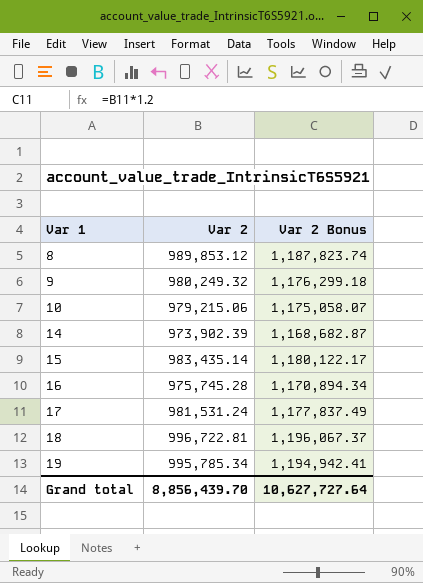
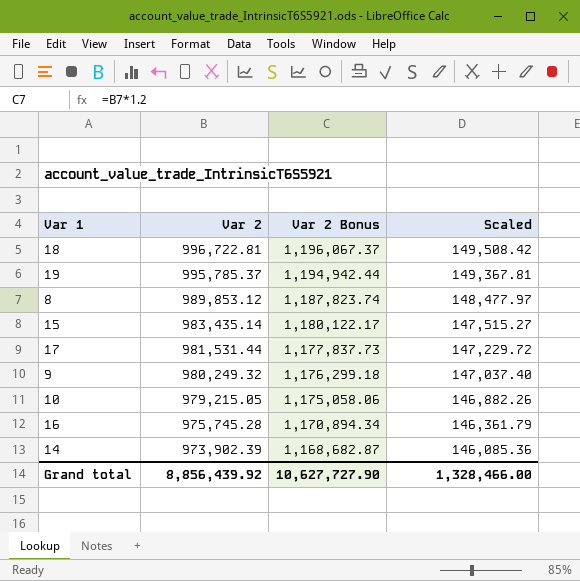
row order: Var 1 ascending -> Var 2 descending
column Scaled | formula: none -> [Var 2] * 0.15
19 | Var 2: 995,785.34 -> 995,785.37
19 | Var 2 Bonus: 1,194,942.41 -> 1,194,942.44
17 | Var 2: 981,531.24 -> 981,531.44
17 | Var 2 Bonus: 1,177,837.49 -> 1,177,837.73
10 | Var 2: 979,215.06 -> 979,215.05
10 | Var 2 Bonus: 1,175,058.07 -> 1,175,058.06
Grand total | Var 2: 8,856,439.70 -> 8,856,439.92
Grand total | Var 2 Bonus: 10,627,727.64 -> 10,627,727.90

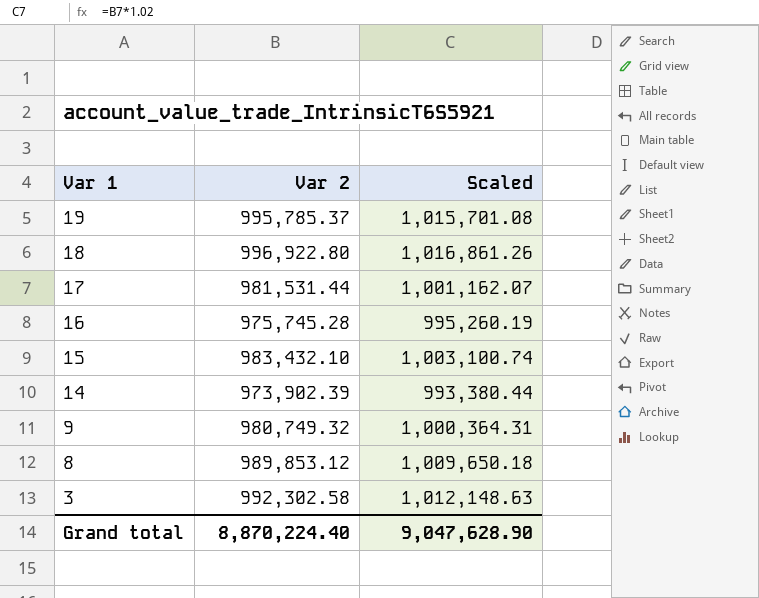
row order: Var 2 descending -> Var 1 descending
column Var 2 Bonus | formula: [Var 2] * 1.2 -> none
column Scaled | formula: [Var 2] * 0.15 -> [Var 2] * 1.02
row 10: 979,215.05 | 1,175,058.06 | 146,882.26 -> none
18 | Var 2: 996,722.81 -> 996,922.80
15 | Var 2: 983,435.14 -> 983,432.10
9 | Var 2: 980,249.32 -> 980,749.32
row 3: none -> 992,302.58 | 1,012,148.63
Grand total | Var 2: 8,856,439.92 -> 8,870,224.40
Grand total | Scaled: 1,328,466.00 -> 9,047,628.90

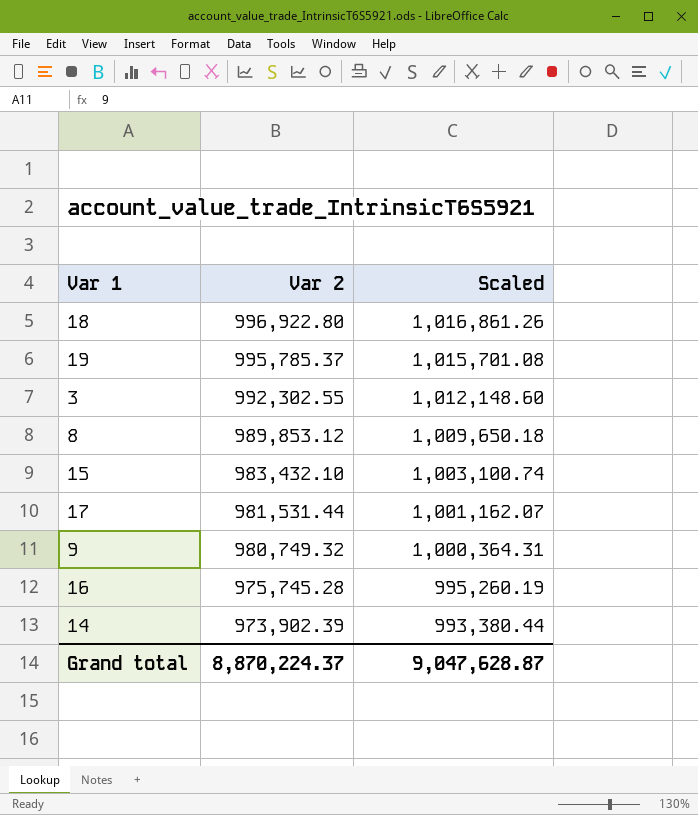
row order: Var 1 descending -> Var 2 descending
3 | Var 2: 992,302.58 -> 992,302.55
3 | Scaled: 1,012,148.63 -> 1,012,148.60
Grand total | Var 2: 8,870,224.40 -> 8,870,224.37
Grand total | Scaled: 9,047,628.90 -> 9,047,628.87

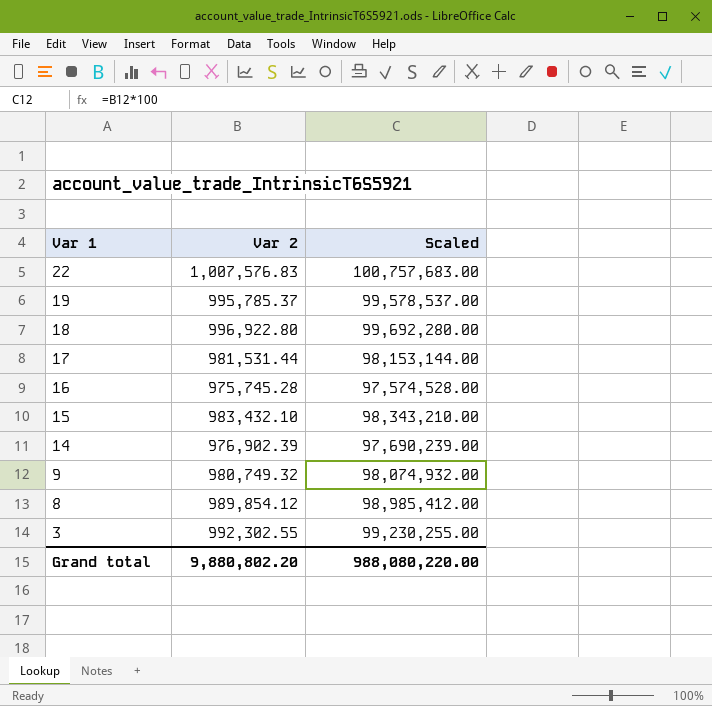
row order: Var 2 descending -> Var 1 descending
column Scaled | formula: [Var 2] * 1.02 -> [Var 2] * 100
row 22: none -> 1,007,576.83 | 100,757,683.00
14 | Var 2: 973,902.39 -> 976,902.39
8 | Var 2: 989,853.12 -> 989,854.12
Grand total | Var 2: 8,870,224.37 -> 9,880,802.20
Grand total | Scaled: 9,047,628.87 -> 988,080,220.00

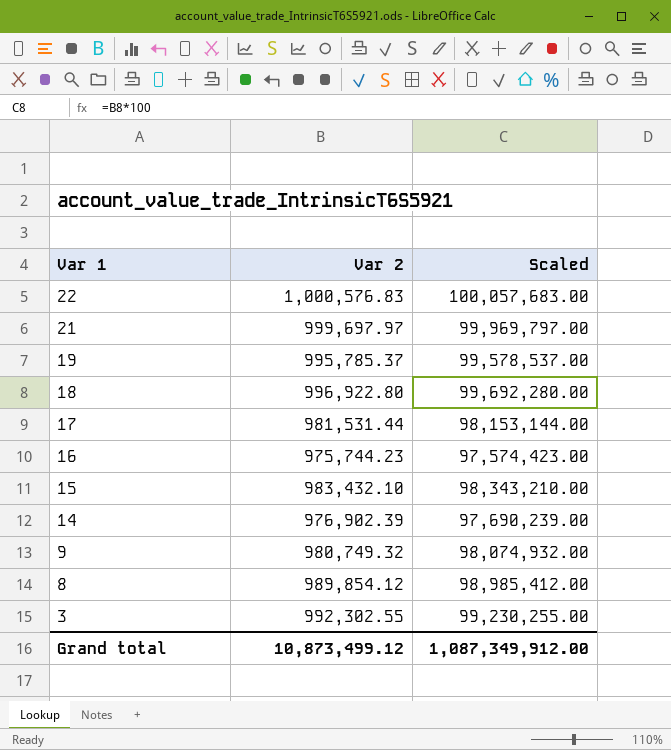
22 | Var 2: 1,007,576.83 -> 1,000,576.83
22 | Scaled: 100,757,683.00 -> 100,057,683.00
row 21: none -> 999,697.97 | 99,969,797.00
16 | Var 2: 975,745.28 -> 975,744.23
16 | Scaled: 97,574,528.00 -> 97,574,423.00
Grand total | Var 2: 9,880,802.20 -> 10,873,499.12
Grand total | Scaled: 988,080,220.00 -> 1,087,349,912.00

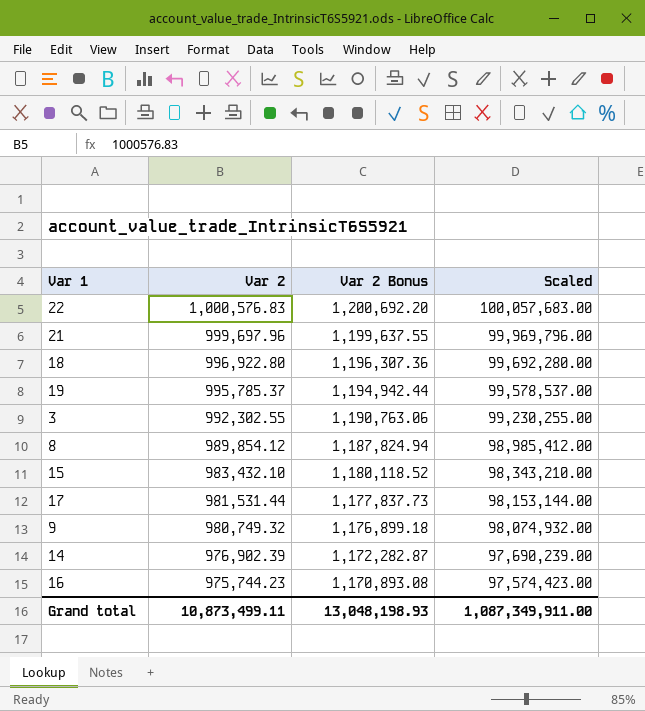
row order: Var 1 descending -> Var 2 descending
column Var 2 Bonus | formula: none -> [Var 2] * 1.2
21 | Var 2: 999,697.97 -> 999,697.96
21 | Scaled: 99,969,797.00 -> 99,969,796.00
Grand total | Var 2: 10,873,499.12 -> 10,873,499.11
Grand total | Scaled: 1,087,349,912.00 -> 1,087,349,911.00

